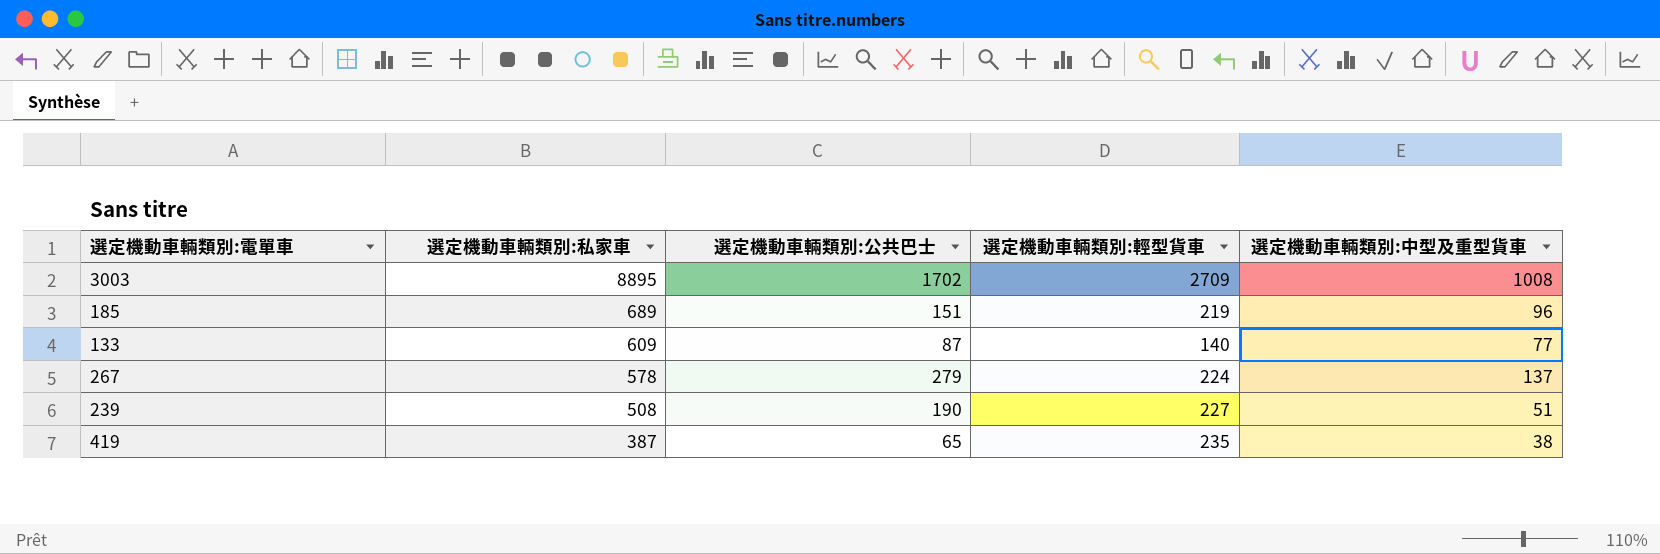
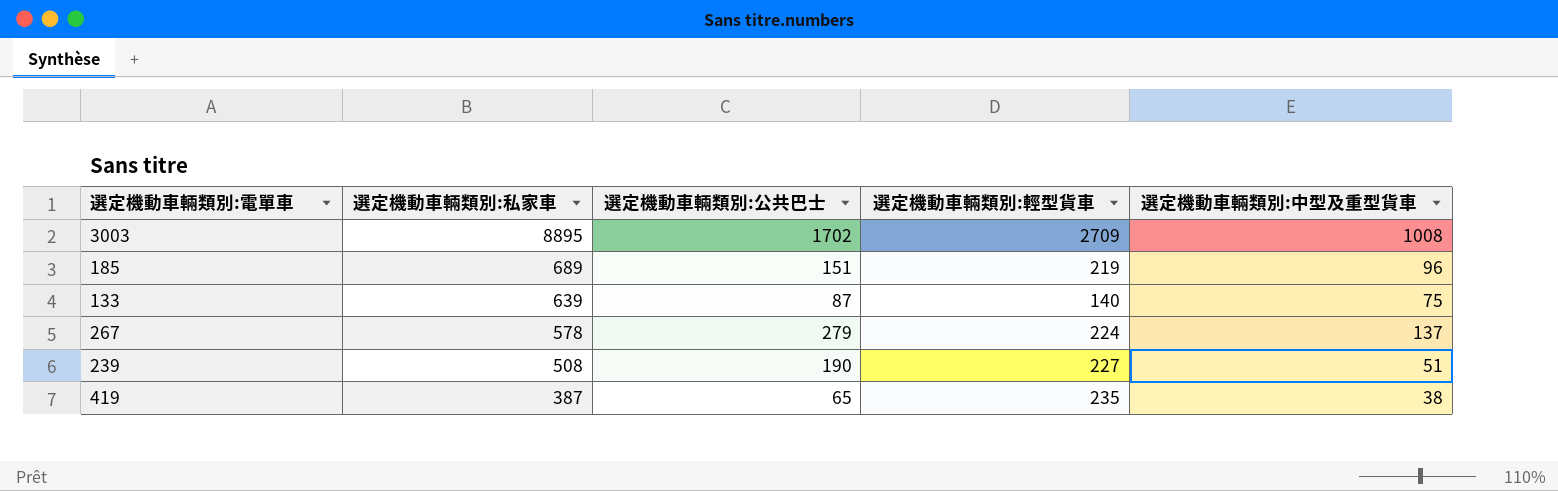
133 | 選定機動車輛類別:私家車: 609 -> 639
133 | 選定機動車輛類別:中型及重型貨車: 77 -> 75

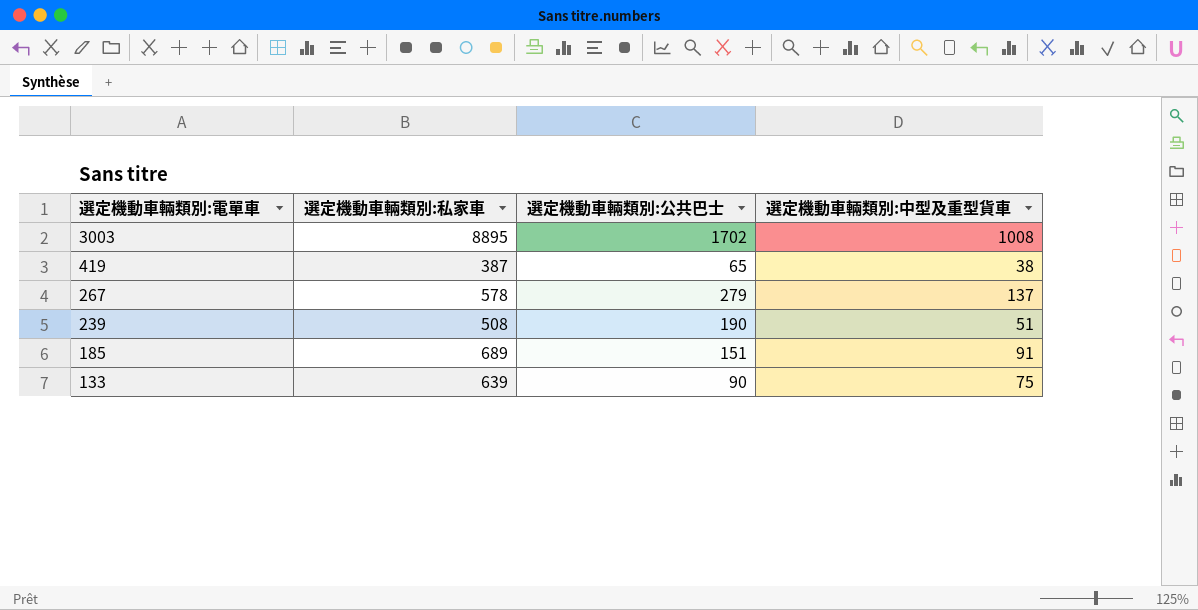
row order: 選定機動車輛類別:私家車 descending -> 選定機動車輛類別:電單車 descending
column 選定機動車輛類別:輕型貨車 | position: 4 -> none
185 | 選定機動車輛類別:中型及重型貨車: 96 -> 91
133 | 選定機動車輛類別:公共巴士: 87 -> 90

